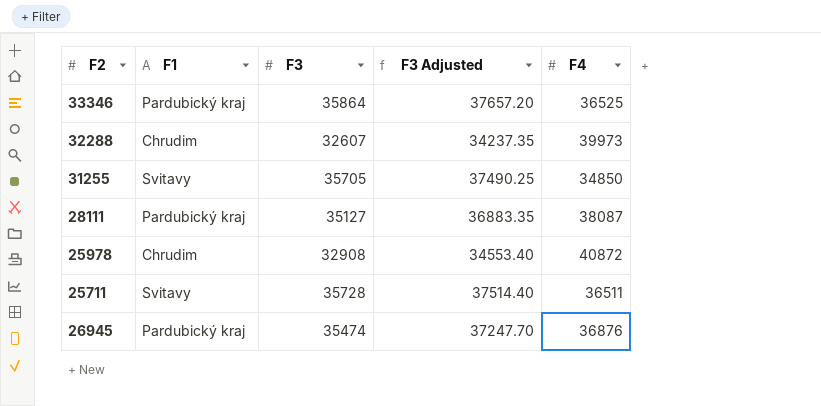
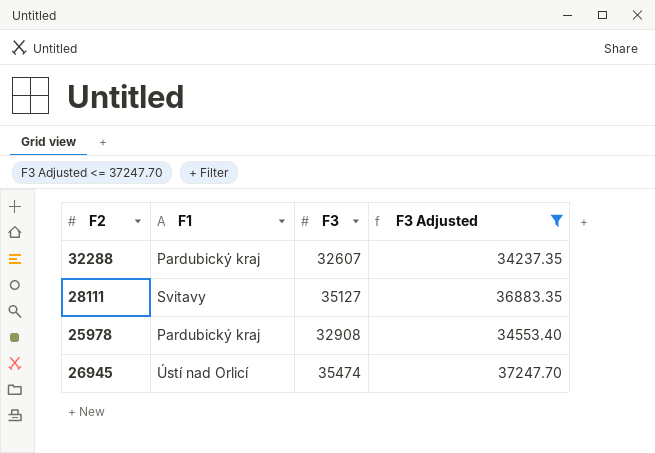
filter: none -> F3 Adjusted <= 37247.70
column F4 | position: 5 -> none
32288 | F1: Chrudim -> Pardubický kraj
28111 | F1: Pardubický kraj -> Svitavy
25978 | F1: Chrudim -> Pardubický kraj
26945 | F1: Pardubický kraj -> Ústí nad Orlicí

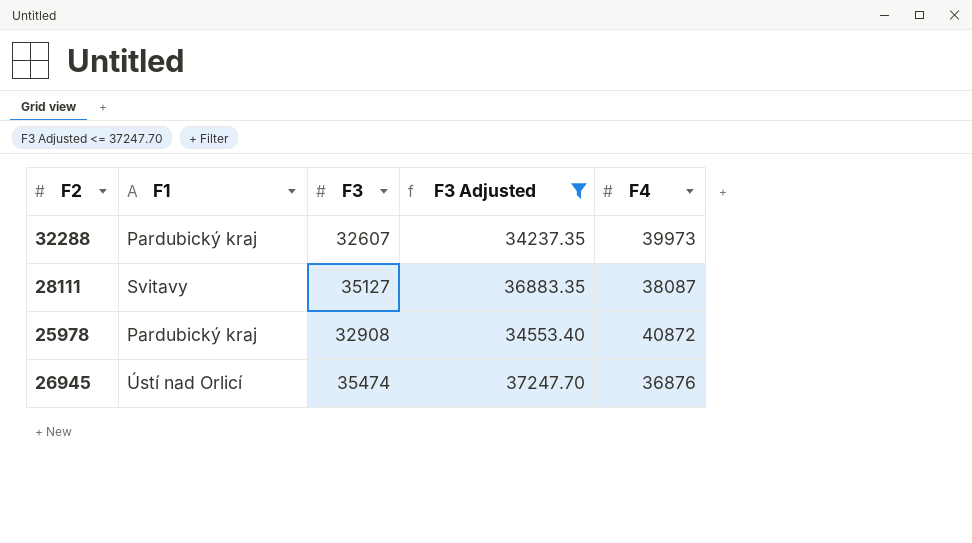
column F4 | position: none -> 5

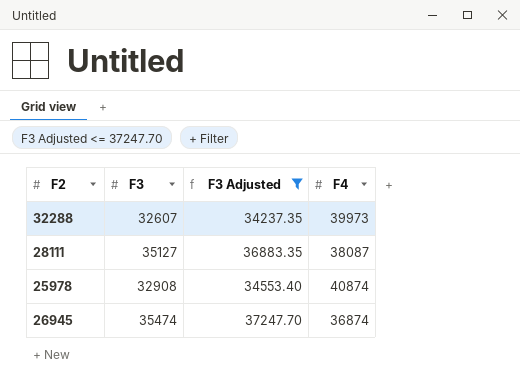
column F1 | position: 2 -> none
25978 | F4: 40872 -> 40874
26945 | F4: 36876 -> 36874

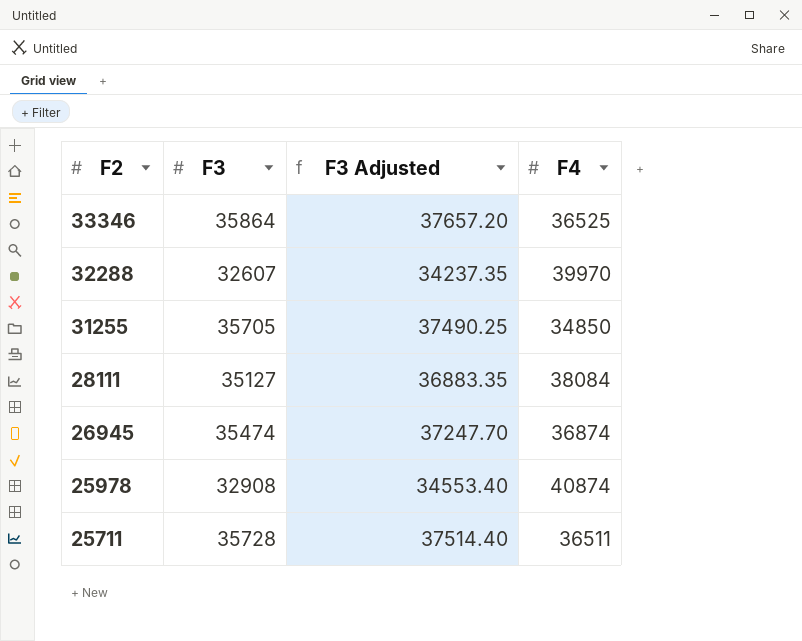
filter: F3 Adjusted <= 37247.70 -> none
row order: none -> F2 descending
32288 | F4: 39973 -> 39970
28111 | F4: 38087 -> 38084

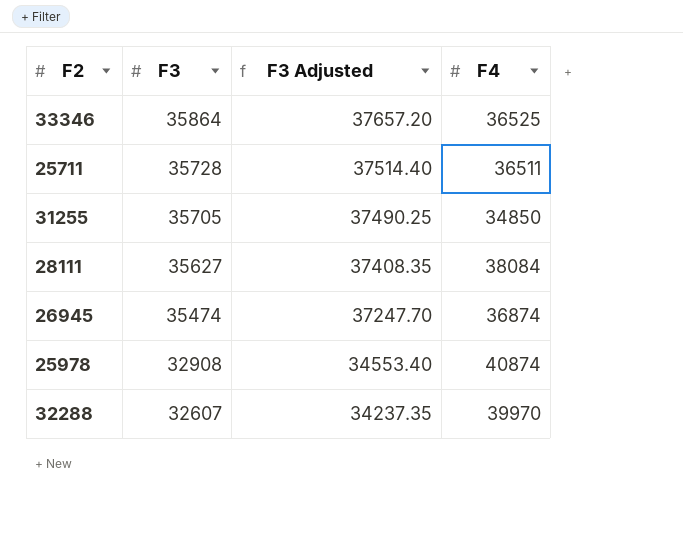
row order: F2 descending -> F3 descending
28111 | F3: 35127 -> 35627
28111 | F3 Adjusted: 36883.35 -> 37408.35

